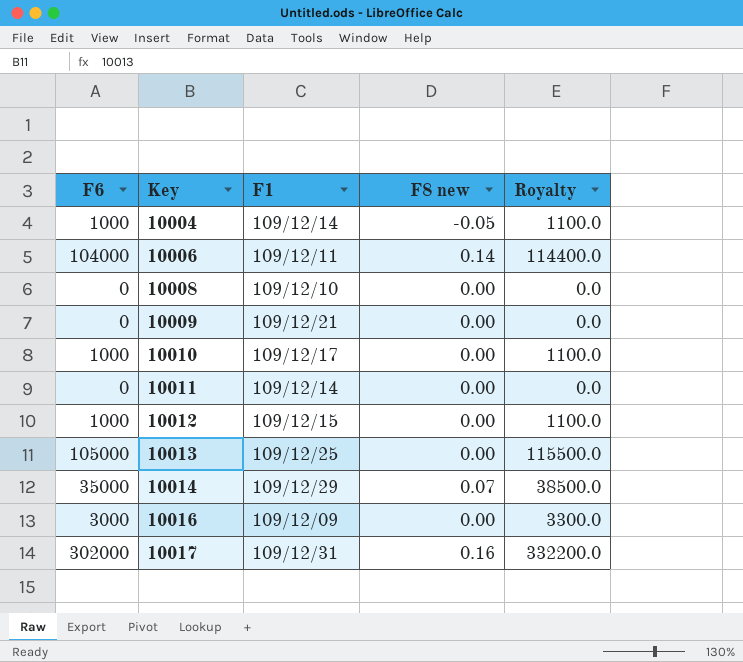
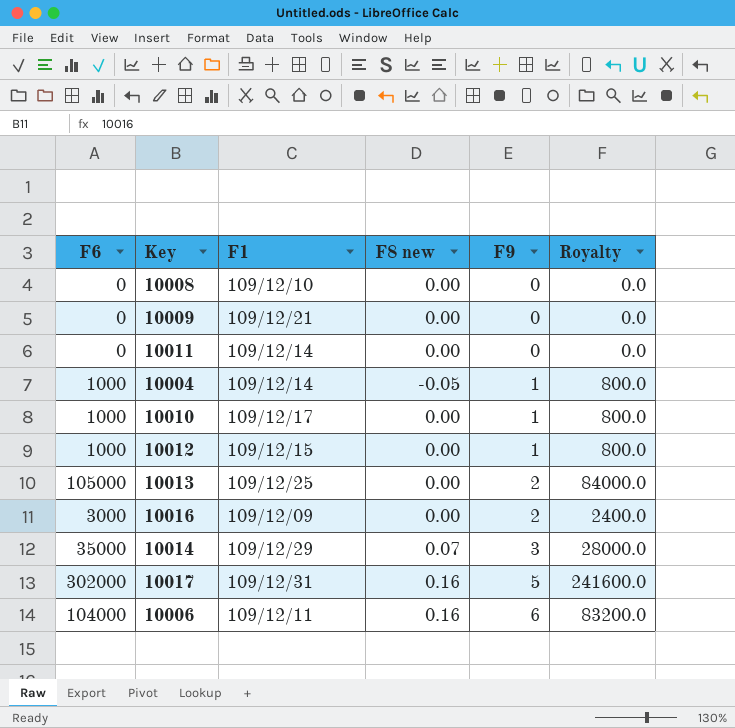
row order: Key ascending -> F9 ascending
column F9 | position: none -> 5
column Royalty | formula: [F6] * 1.1 -> [F6] * 0.8
10006 | F8 new: 0.14 -> 0.16

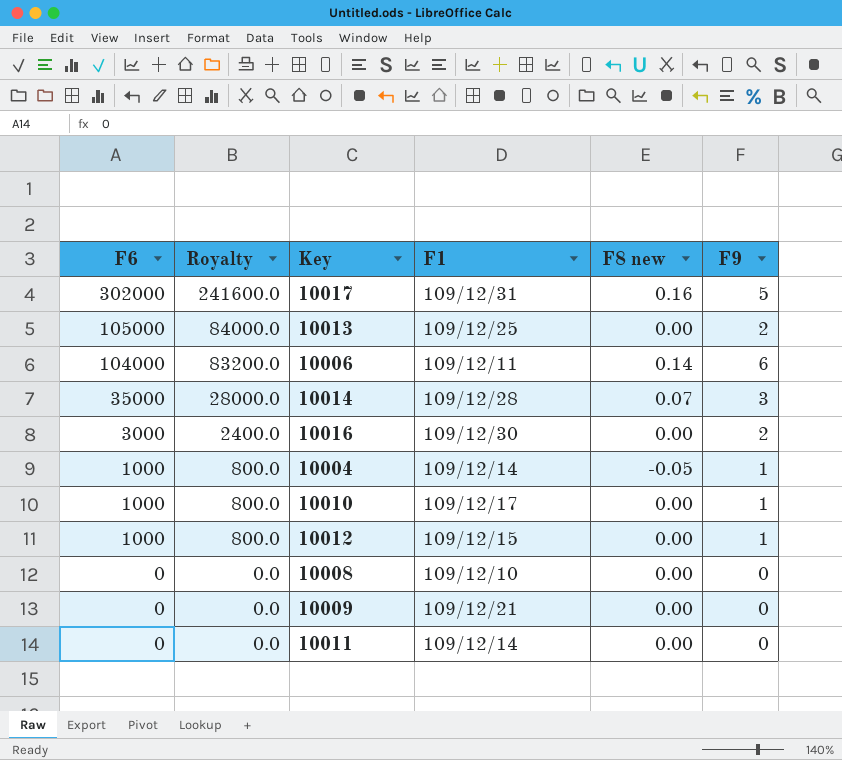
row order: F9 ascending -> F6 descending
column Royalty | position: 6 -> 2
10006 | F8 new: 0.16 -> 0.14
10014 | F1: 109/12/29 -> 109/12/28
10016 | F1: 109/12/09 -> 109/12/30

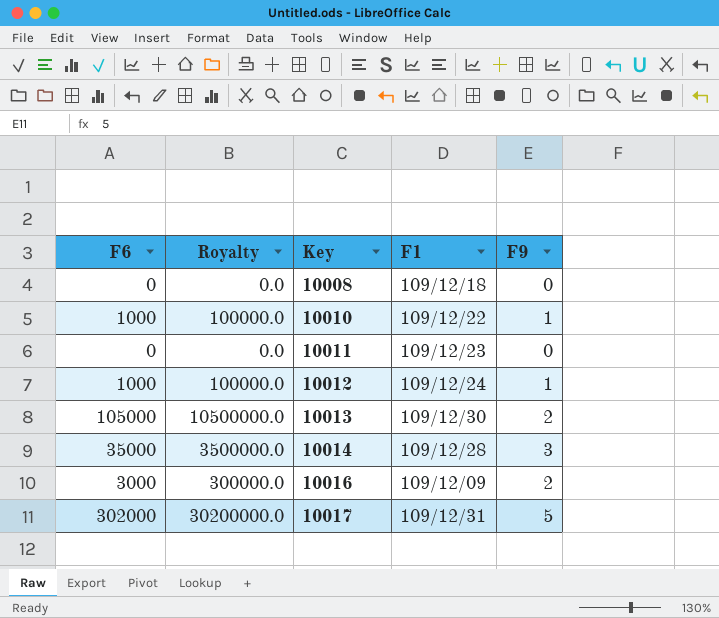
row order: F6 descending -> Key ascending
column F8 new | position: 5 -> none
column Royalty | formula: [F6] * 0.8 -> [F6] * 100
row 10006: 104000 | 83200.0 | 109/12/11 | 0.14 | 6 -> none
row 10004: 1000 | 800.0 | 109/12/14 | -0.05 | 1 -> none
row 10009: 0 | 0.0 | 109/12/21 | 0.00 | 0 -> none
10008 | F1: 109/12/10 -> 109/12/18
10010 | F1: 109/12/17 -> 109/12/22
10011 | F1: 109/12/14 -> 109/12/23
10012 | F1: 109/12/15 -> 109/12/24
10013 | F1: 109/12/25 -> 109/12/30
10016 | F1: 109/12/30 -> 109/12/09

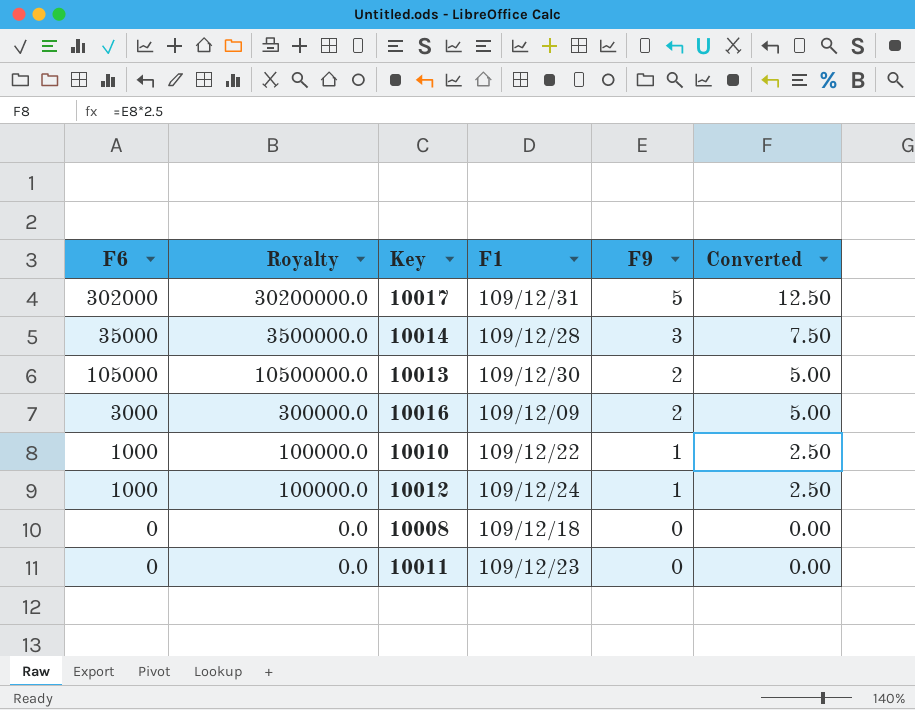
row order: Key ascending -> F9 descending
column Converted | formula: none -> [F9] * 2.5

